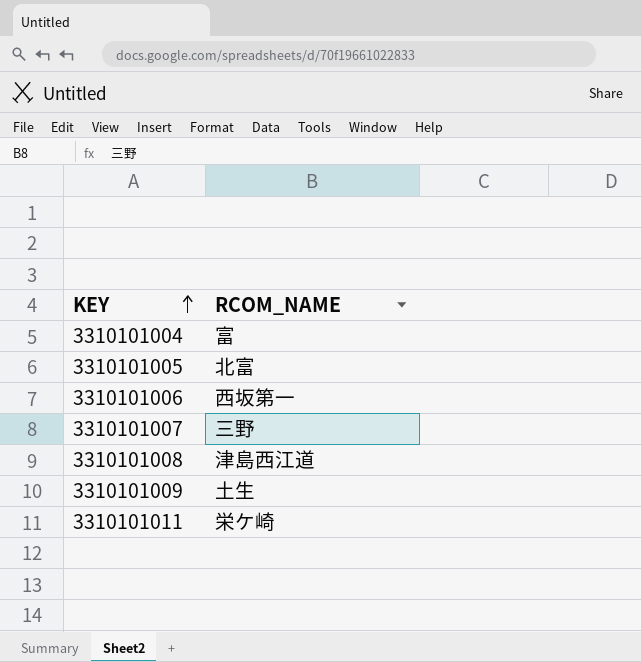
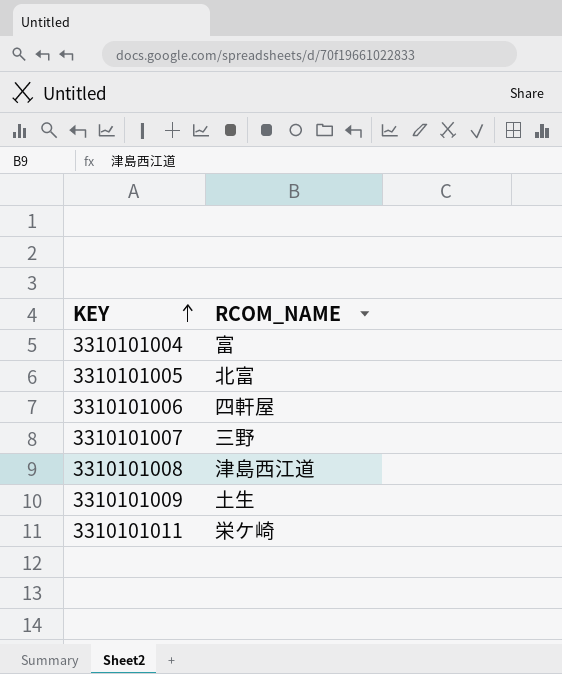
3310101006 | RCOM_NAME: 西坂第一 -> 四軒屋

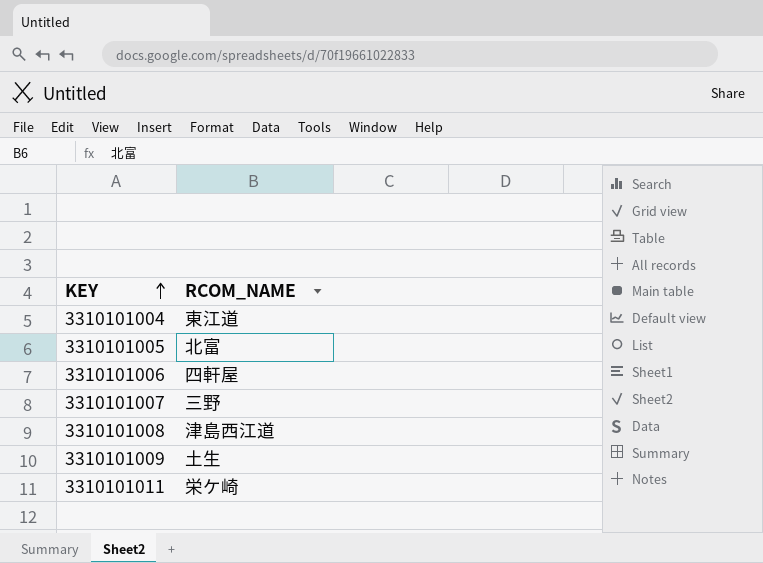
3310101004 | RCOM_NAME: 富 -> 東江道

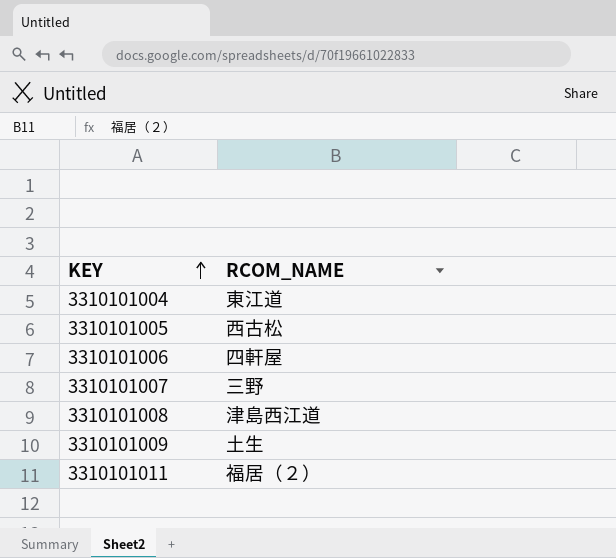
3310101005 | RCOM_NAME: 北富 -> 西古松
3310101011 | RCOM_NAME: 栄ケ崎 -> 福居（２）

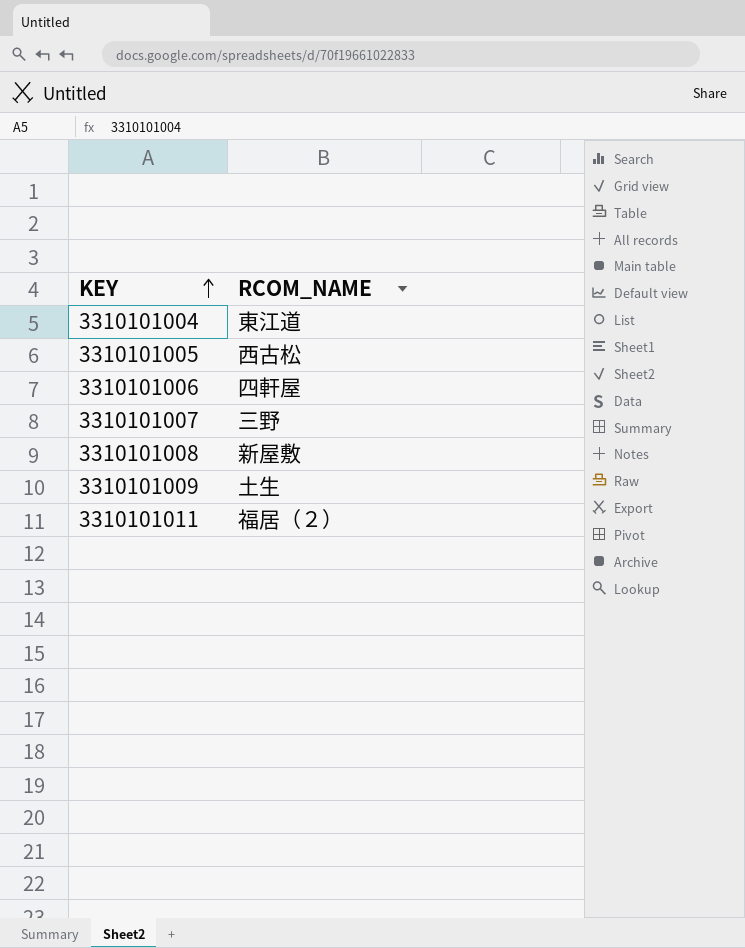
3310101008 | RCOM_NAME: 津島西江道 -> 新屋敷

